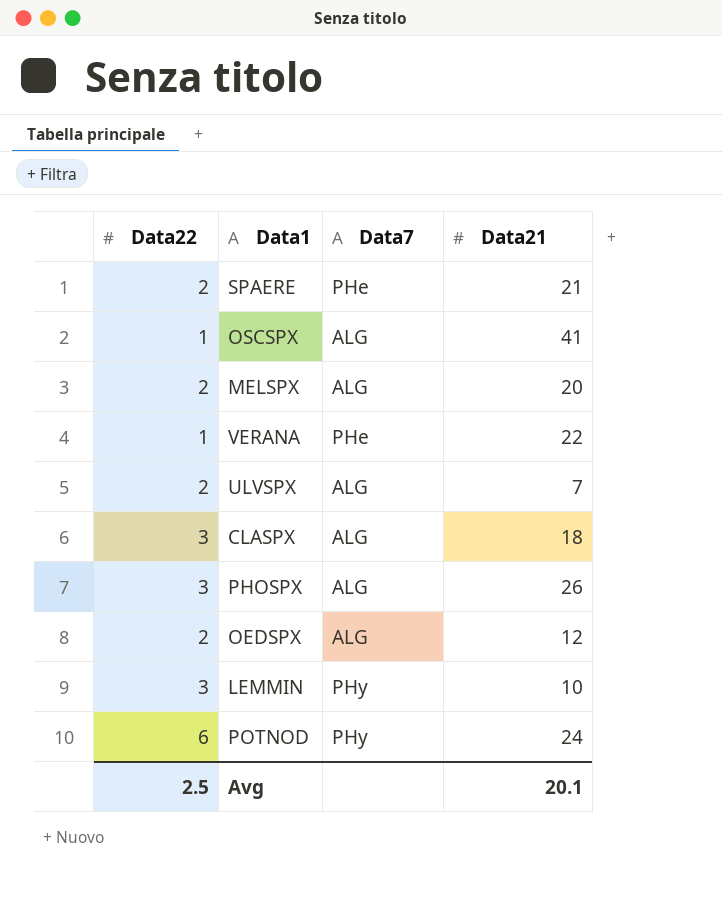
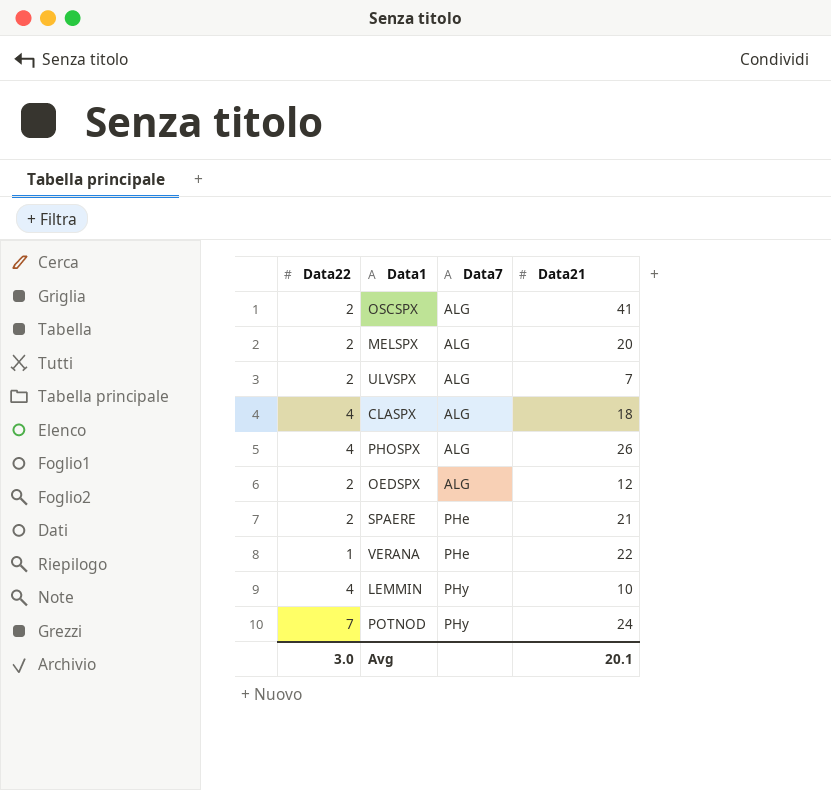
row order: none -> Data7 ascending
OSCSPX | Data22: 1 -> 2
CLASPX | Data22: 3 -> 4
PHOSPX | Data22: 3 -> 4
LEMMIN | Data22: 3 -> 4
POTNOD | Data22: 6 -> 7
Avg | Data22: 2.5 -> 3.0

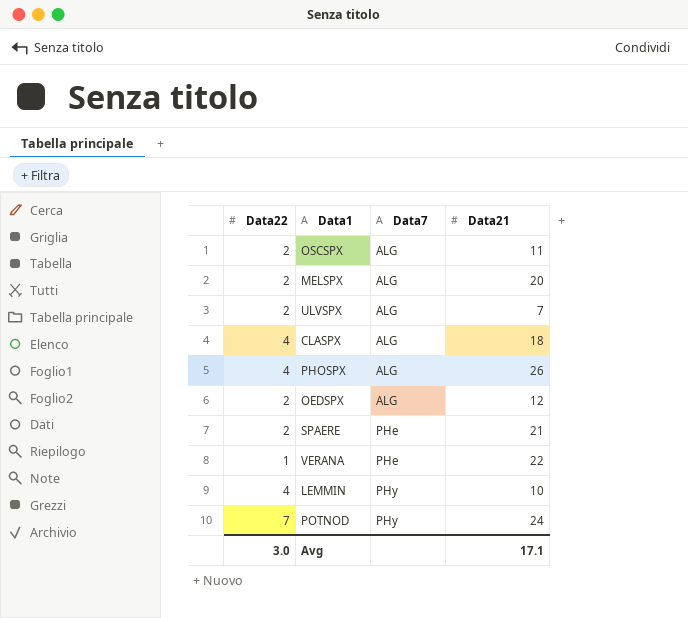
OSCSPX | Data21: 41 -> 11
Avg | Data21: 20.1 -> 17.1

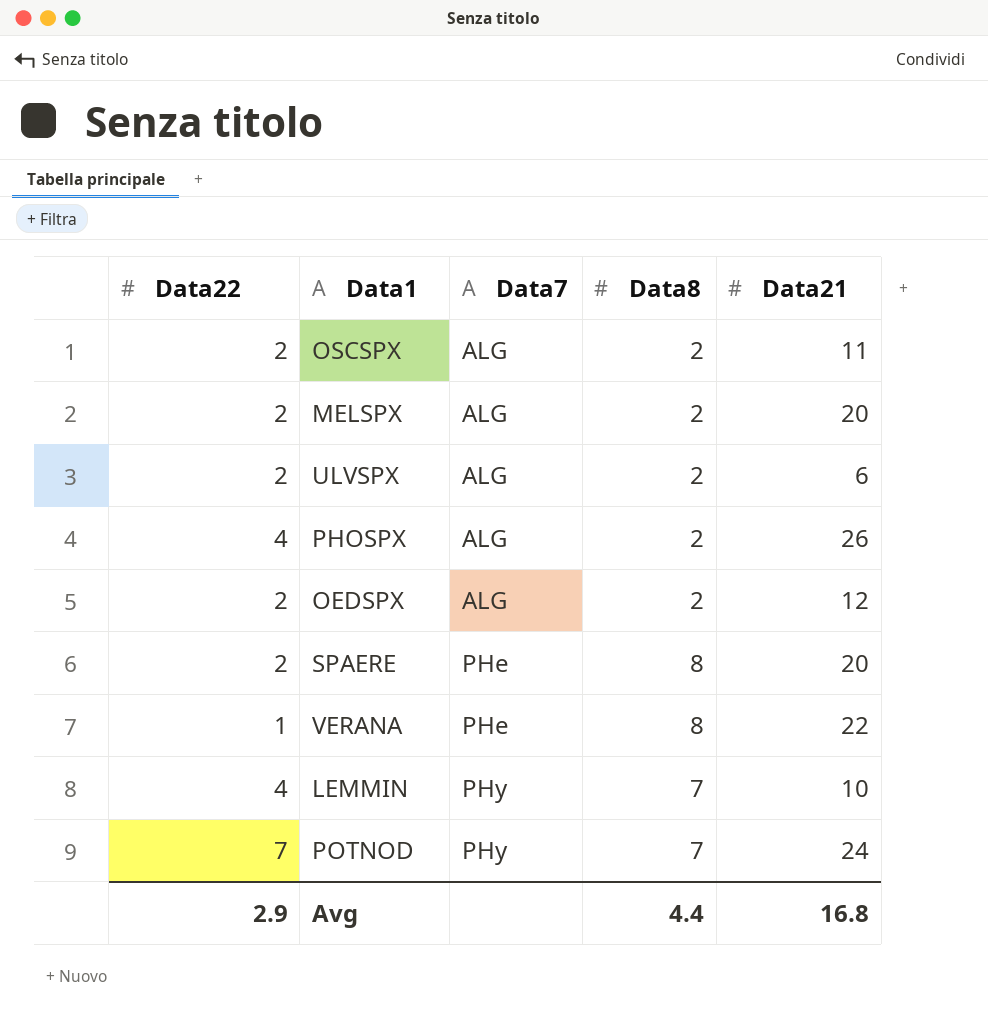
column Data8 | position: none -> 4
row CLASPX: 4 | ALG | 18 -> none
ULVSPX | Data21: 7 -> 6
SPAERE | Data21: 21 -> 20
Avg | Data22: 3.0 -> 2.9
Avg | Data21: 17.1 -> 16.8

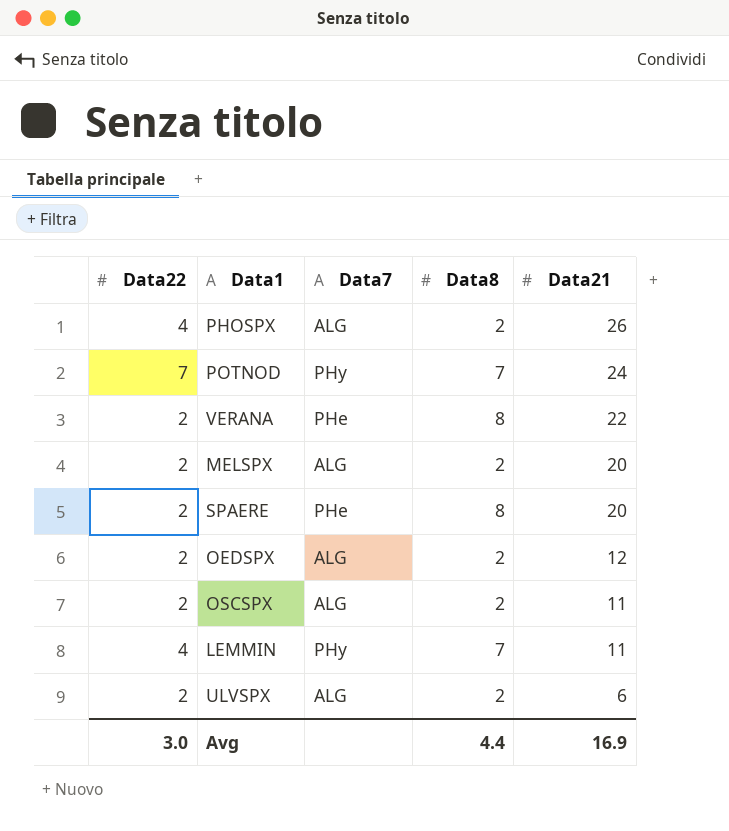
row order: Data7 ascending -> Data21 descending
VERANA | Data22: 1 -> 2
LEMMIN | Data21: 10 -> 11
Avg | Data22: 2.9 -> 3.0
Avg | Data21: 16.8 -> 16.9

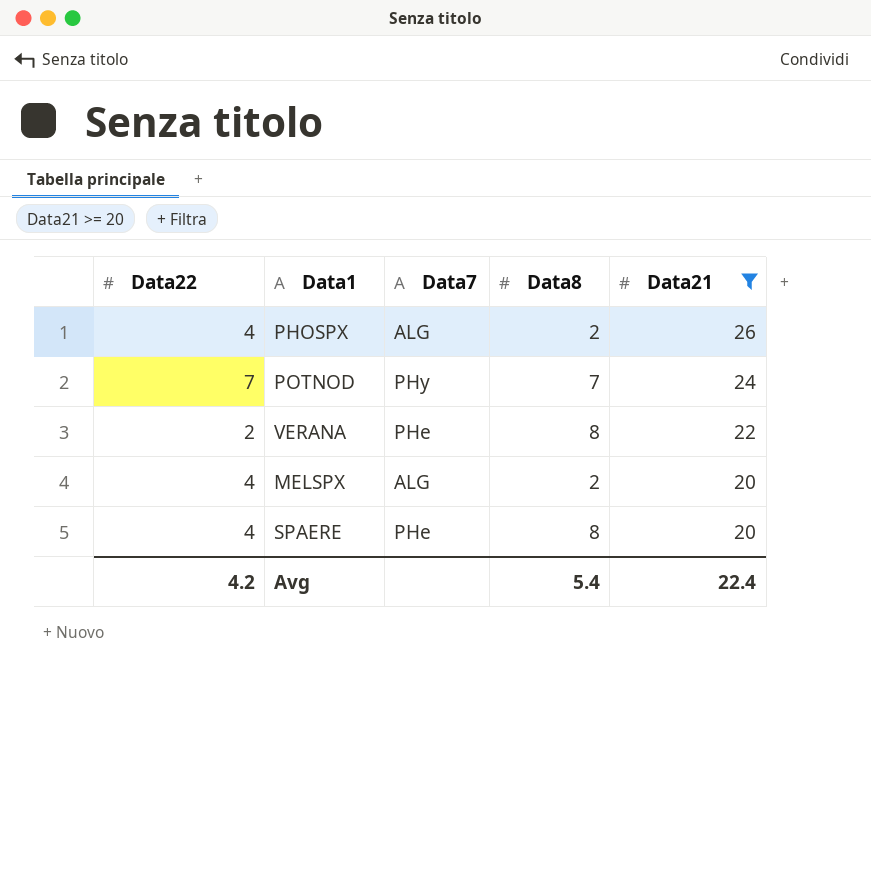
filter: none -> Data21 >= 20
MELSPX | Data22: 2 -> 4
SPAERE | Data22: 2 -> 4
Avg | Data22: 3.0 -> 4.2
Avg | Data8: 4.4 -> 5.4
Avg | Data21: 16.9 -> 22.4

